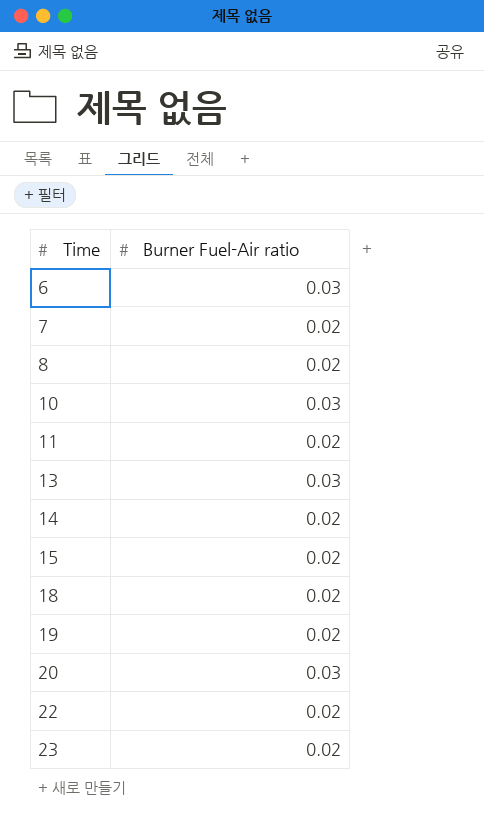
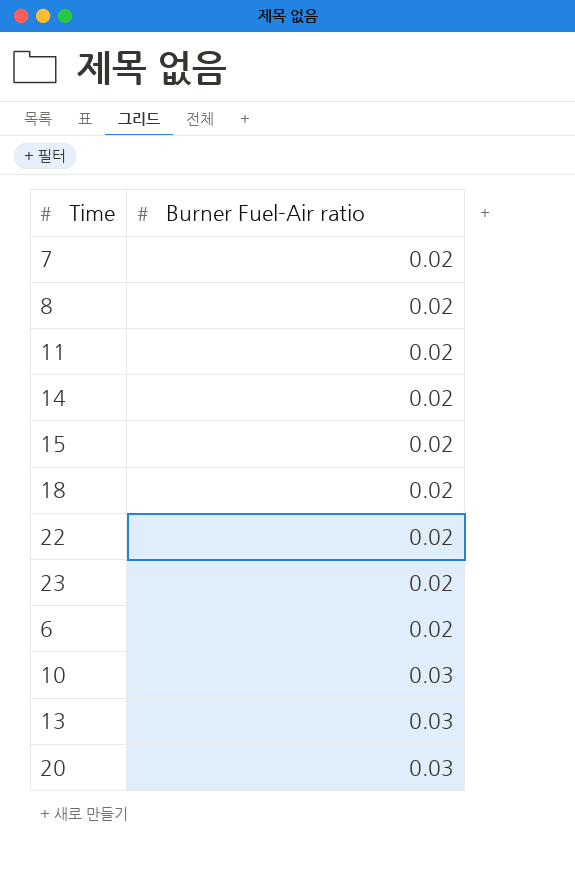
row order: Time ascending -> Burner Fuel-Air ratio ascending
row 19: 0.02 -> none
6 | Burner Fuel-Air ratio: 0.03 -> 0.02

